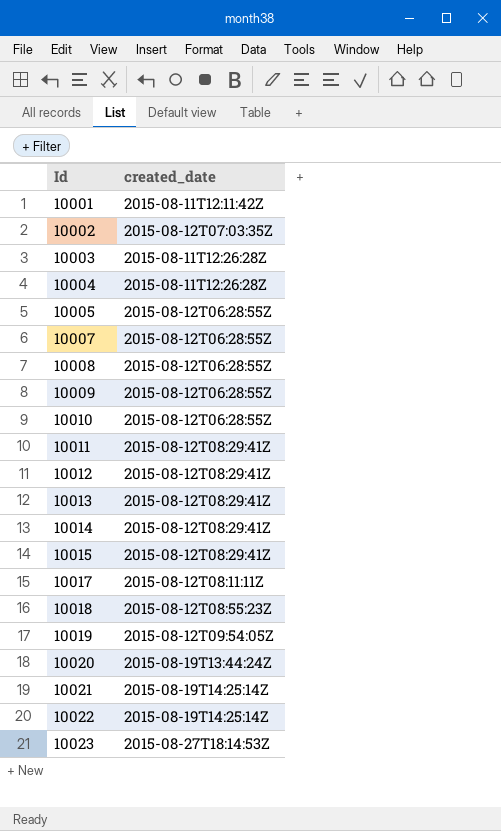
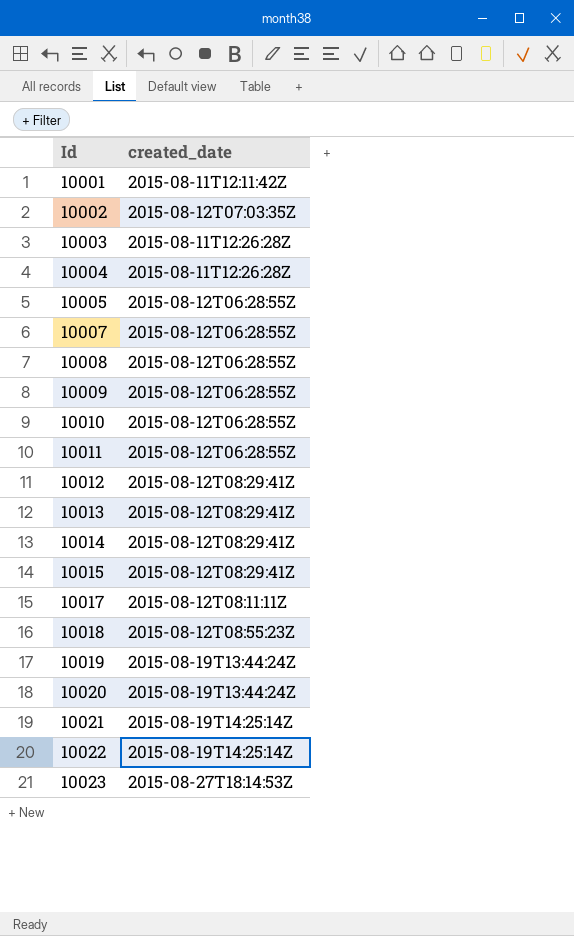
10011 | created_date: 2015-08-12T08:29:41Z -> 2015-08-12T06:28:55Z
10019 | created_date: 2015-08-12T09:54:05Z -> 2015-08-19T13:44:24Z

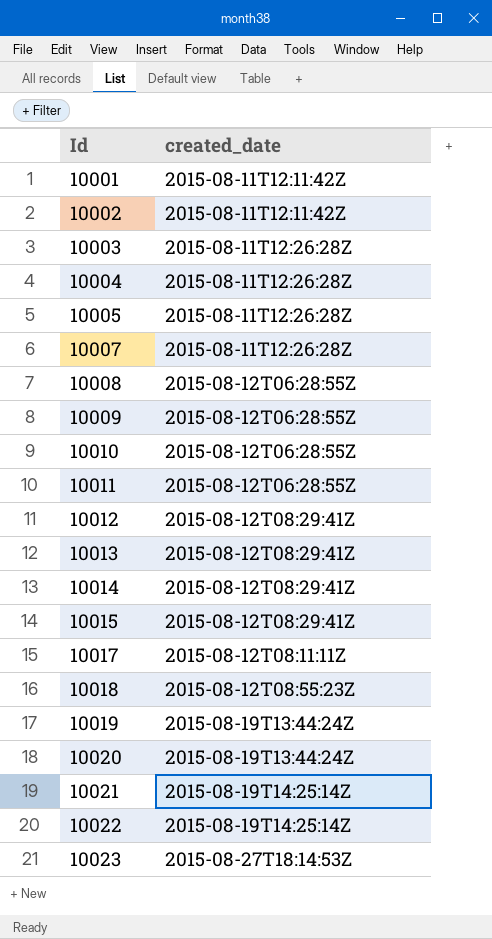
10002 | created_date: 2015-08-12T07:03:35Z -> 2015-08-11T12:11:42Z
10005 | created_date: 2015-08-12T06:28:55Z -> 2015-08-11T12:26:28Z
10007 | created_date: 2015-08-12T06:28:55Z -> 2015-08-11T12:26:28Z

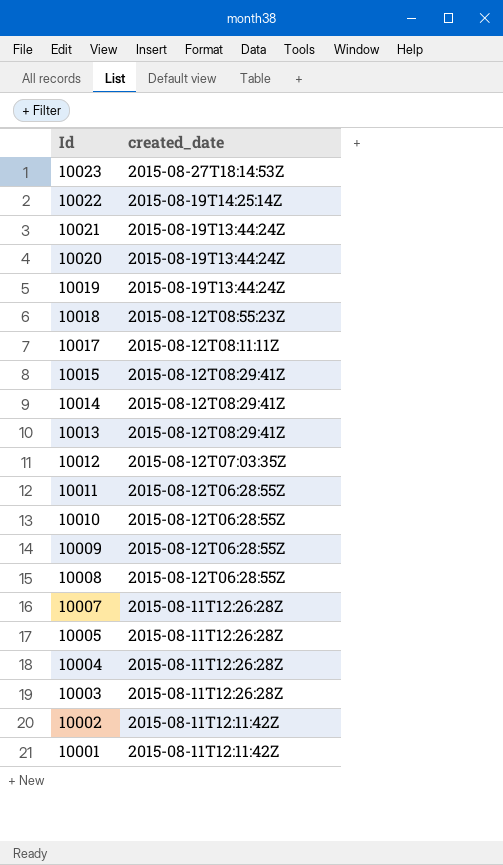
row order: Id ascending -> Id descending
10021 | created_date: 2015-08-19T14:25:14Z -> 2015-08-19T13:44:24Z
10012 | created_date: 2015-08-12T08:29:41Z -> 2015-08-12T07:03:35Z

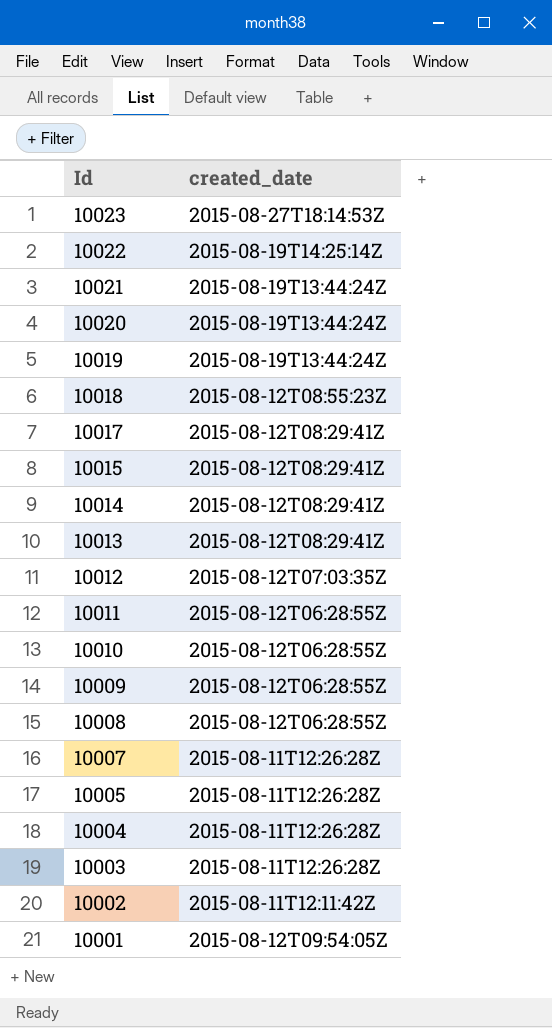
10017 | created_date: 2015-08-12T08:11:11Z -> 2015-08-12T08:29:41Z
10001 | created_date: 2015-08-11T12:11:42Z -> 2015-08-12T09:54:05Z

